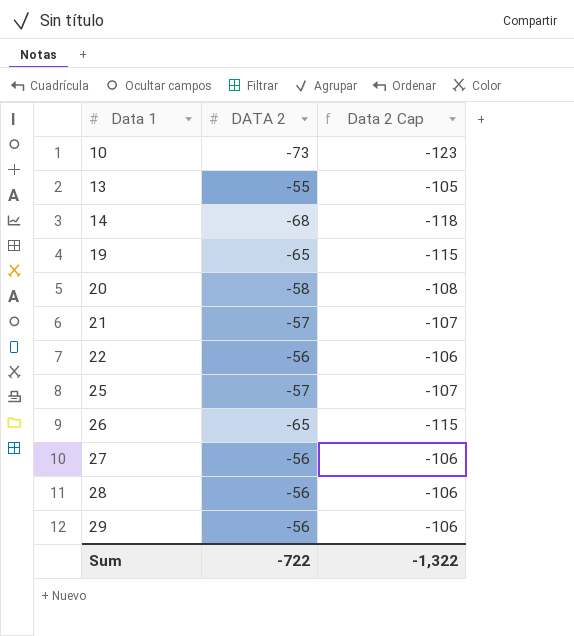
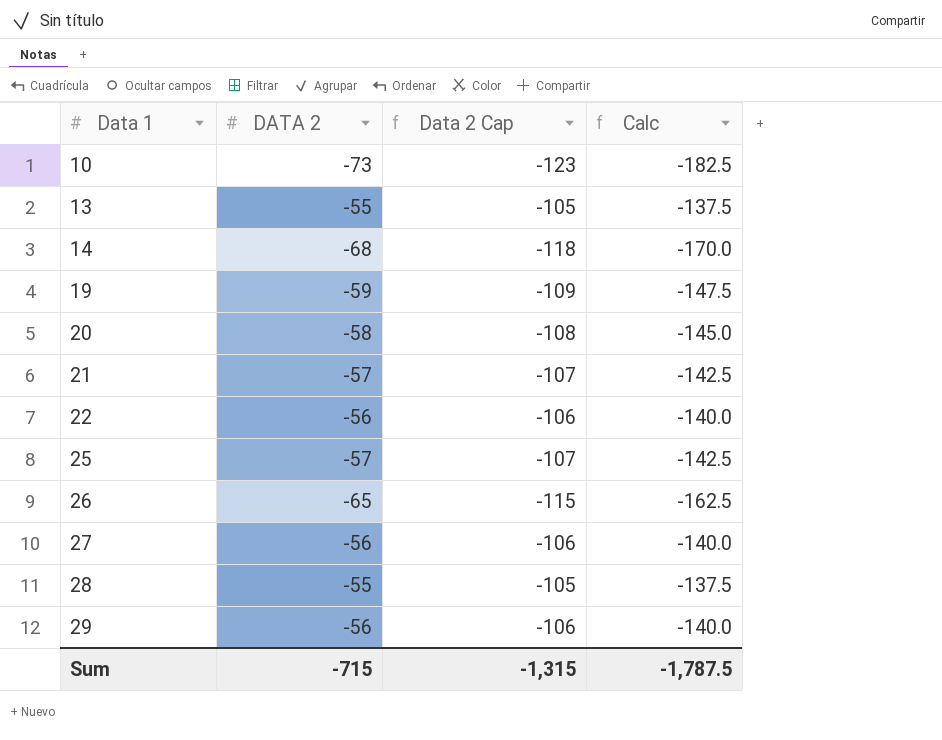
column Calc | formula: none -> [DATA 2] * 2.5
19 | DATA 2: -65 -> -59
19 | Data 2 Cap: -115 -> -109
28 | DATA 2: -56 -> -55
28 | Data 2 Cap: -106 -> -105
Sum | DATA 2: -722 -> -715
Sum | Data 2 Cap: -1,322 -> -1,315

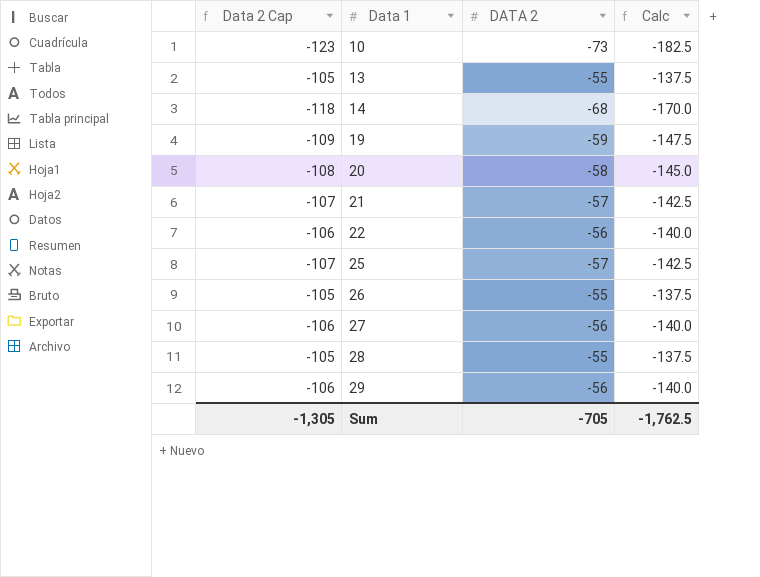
column Data 2 Cap | position: 3 -> 1
26 | Data 2 Cap: -115 -> -105
26 | DATA 2: -65 -> -55
26 | Calc: -162.5 -> -137.5
Sum | Data 2 Cap: -1,315 -> -1,305
Sum | DATA 2: -715 -> -705
Sum | Calc: -1,787.5 -> -1,762.5

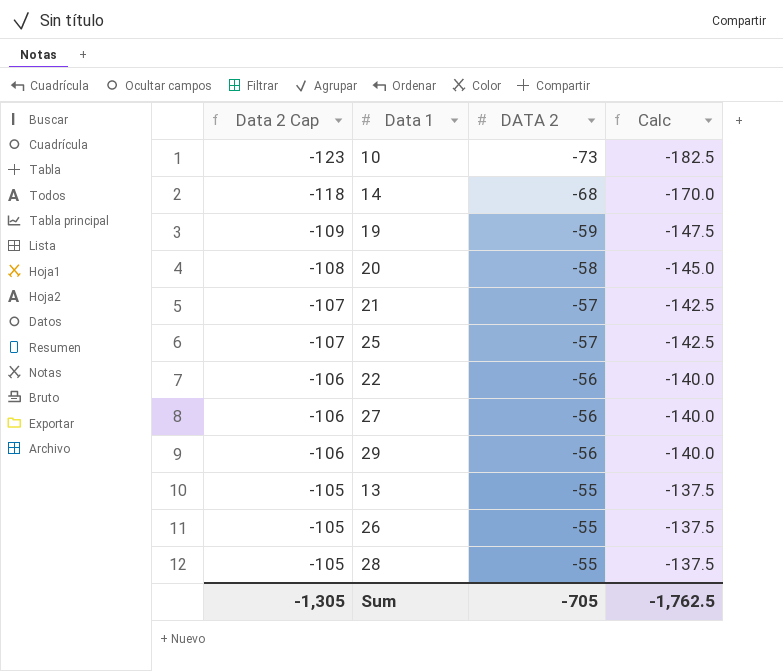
row order: Data 1 ascending -> Data 2 Cap ascending

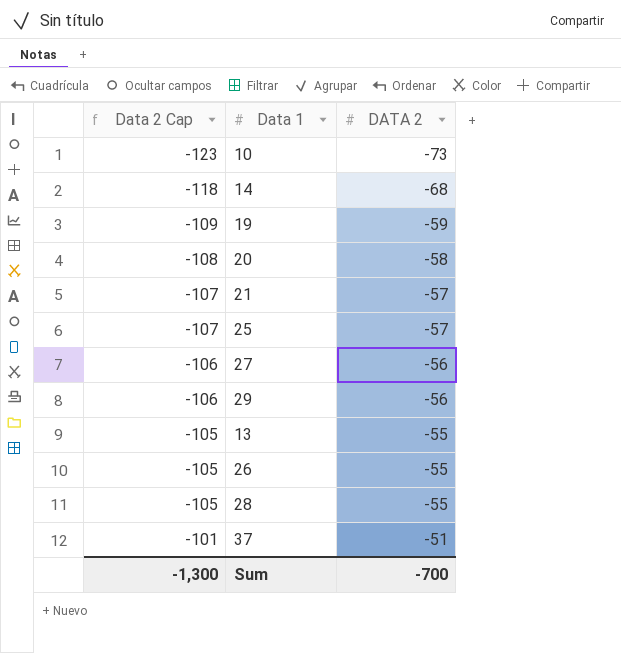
column Calc | formula: [DATA 2] * 2.5 -> none
row 22: -106 | -56 | -140.0 -> none
row 37: none -> -101 | -51
Sum | Data 2 Cap: -1,305 -> -1,300
Sum | DATA 2: -705 -> -700

